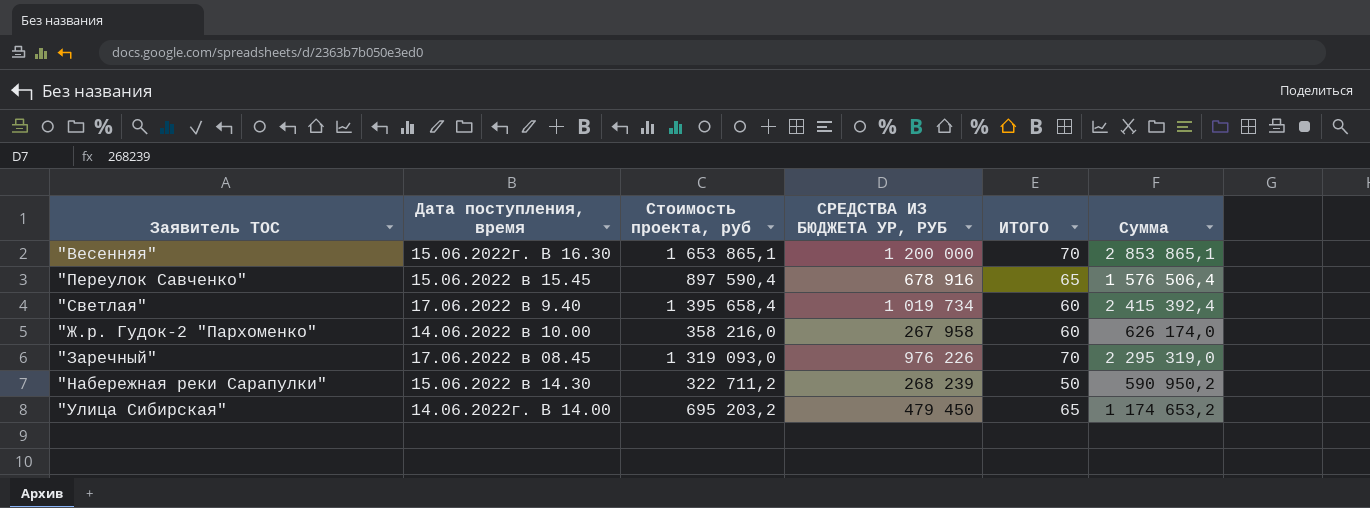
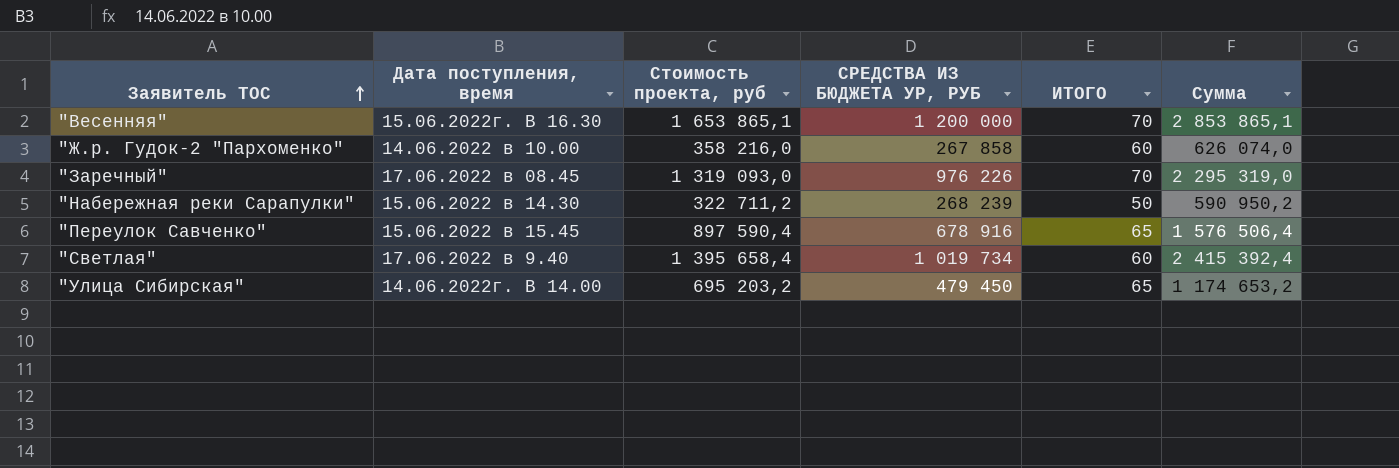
row order: none -> Заявитель ТОС ascending
"Ж.р. Гудок-2 "Пархоменко" | СРЕДСТВА ИЗ БЮДЖЕТА УР, РУБ: 267 958 -> 267 858
"Ж.р. Гудок-2 "Пархоменко" | Сумма: 626 174,0 -> 626 074,0

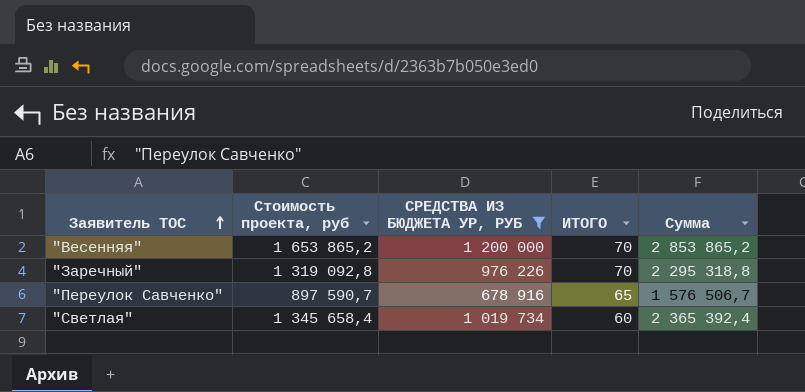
filter: none -> СРЕДСТВА ИЗ БЮДЖЕТА УР, РУБ >= 678 916
column Дата поступления, время | position: 2 -> none
"Весенняя" | Стоимость проекта, руб: 1 653 865,1 -> 1 653 865,2
"Весенняя" | Сумма: 2 853 865,1 -> 2 853 865,2
"Заречный" | Стоимость проекта, руб: 1 319 093,0 -> 1 319 092,8
"Заречный" | Сумма: 2 295 319,0 -> 2 295 318,8
"Переулок Савченко" | Стоимость проекта, руб: 897 590,4 -> 897 590,7
"Переулок Савченко" | Сумма: 1 576 506,4 -> 1 576 506,7
"Светлая" | Стоимость проекта, руб: 1 395 658,4 -> 1 345 658,4
"Светлая" | Сумма: 2 415 392,4 -> 2 365 392,4

